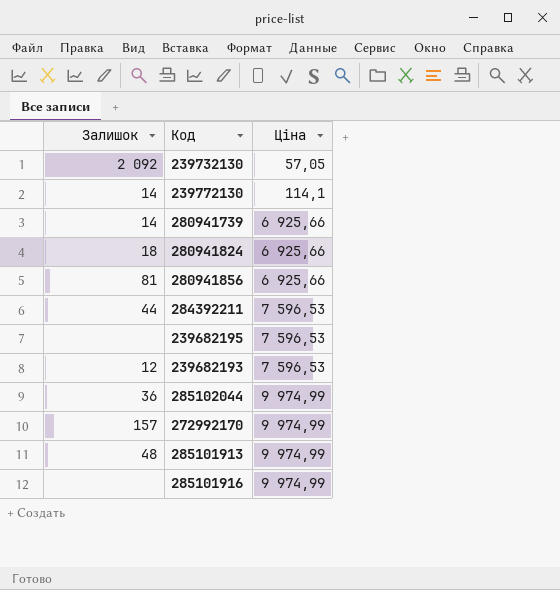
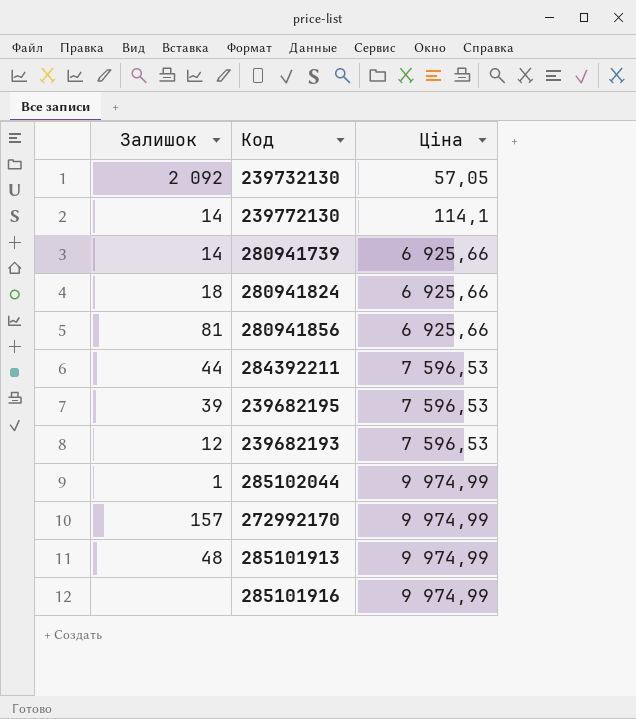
239682195 | Залишок: none -> 39
285102044 | Залишок: 36 -> 1

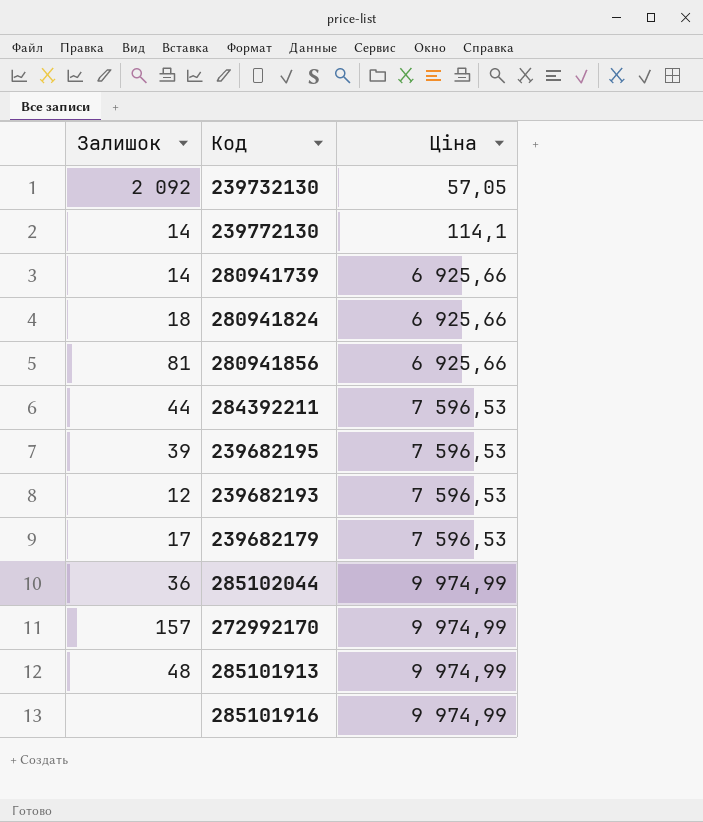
row 239682179: none -> 17 | 7 596,53
285102044 | Залишок: 1 -> 36

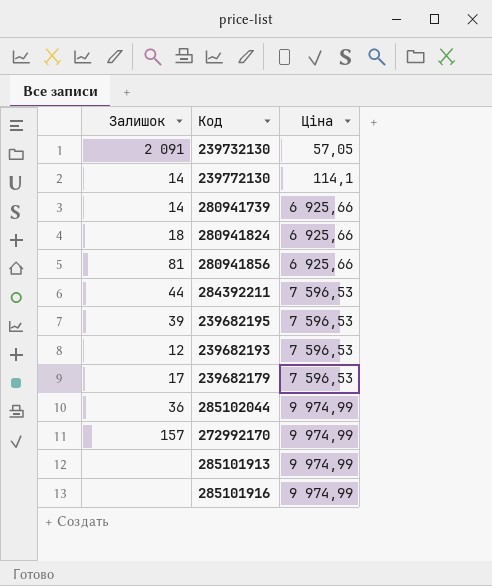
239732130 | Залишок: 2 092 -> 2 091
285101913 | Залишок: 48 -> none

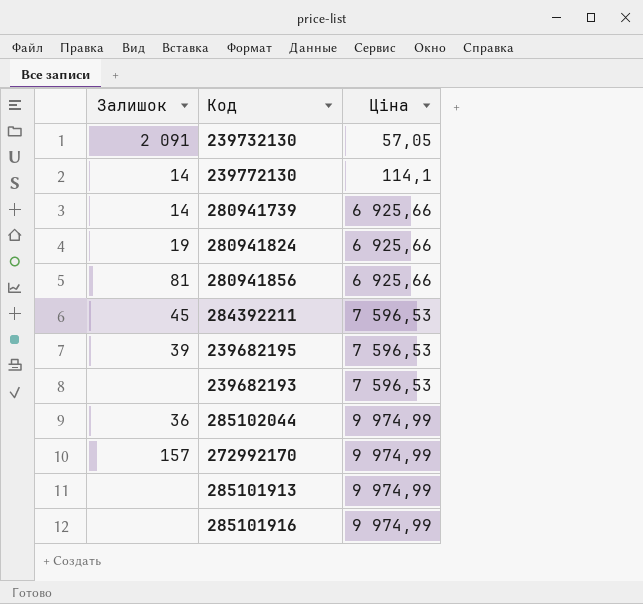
row 239682179: 17 | 7 596,53 -> none
280941824 | Залишок: 18 -> 19
284392211 | Залишок: 44 -> 45
239682193 | Залишок: 12 -> none

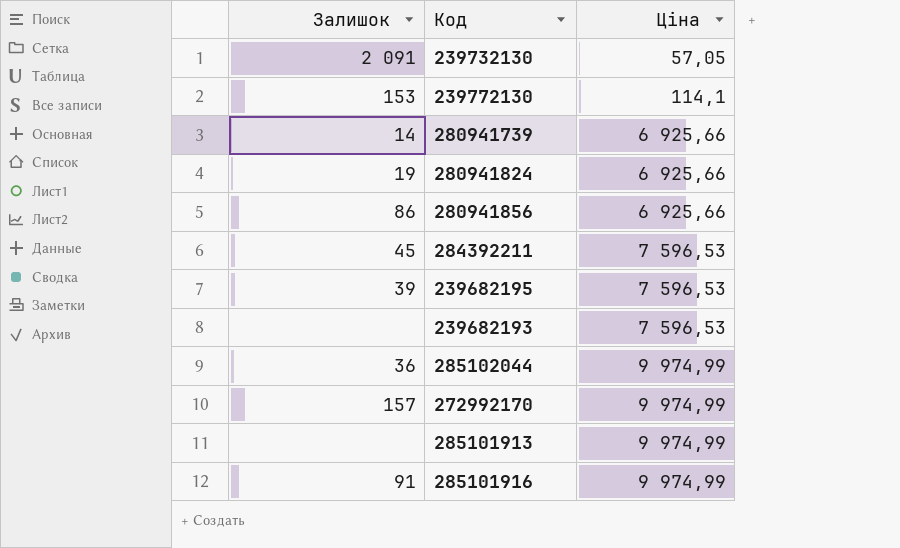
239772130 | Залишок: 14 -> 153
280941856 | Залишок: 81 -> 86
285101916 | Залишок: none -> 91

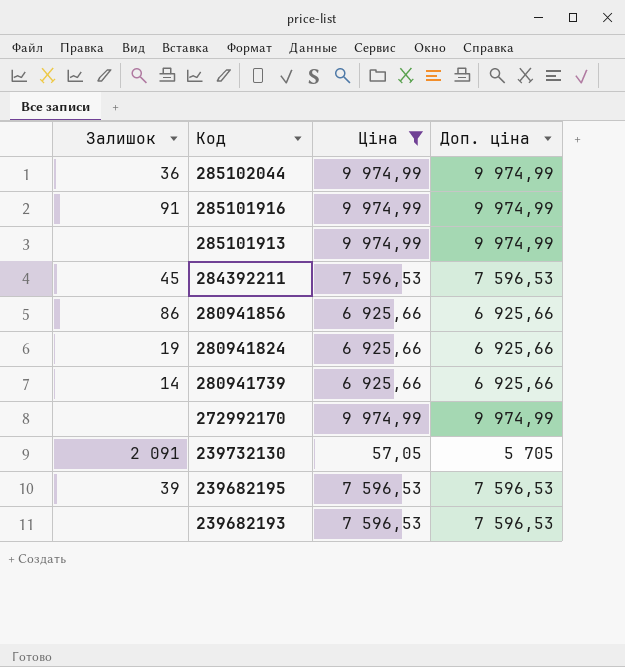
filter: none -> Ціна != 114,1
row order: Ціна ascending -> Код descending
column Доп. ціна | position: none -> 4
272992170 | Залишок: 157 -> none

